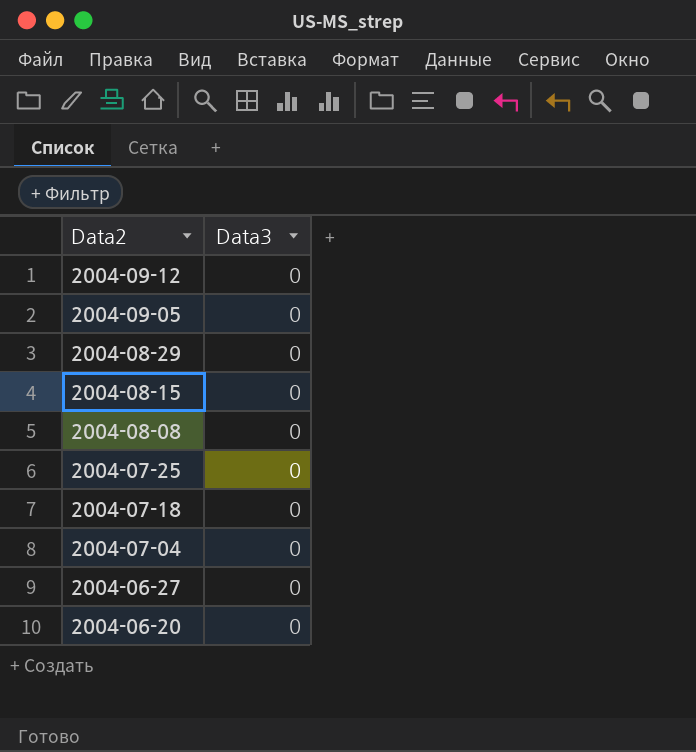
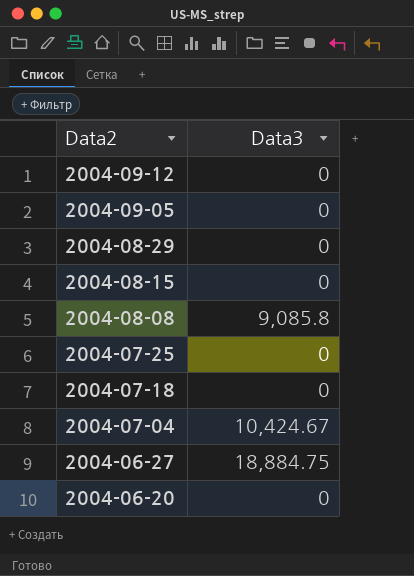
2004-08-08 | Data3: 0 -> 9,085.8
2004-07-04 | Data3: 0 -> 10,424.67
2004-06-27 | Data3: 0 -> 18,884.75

